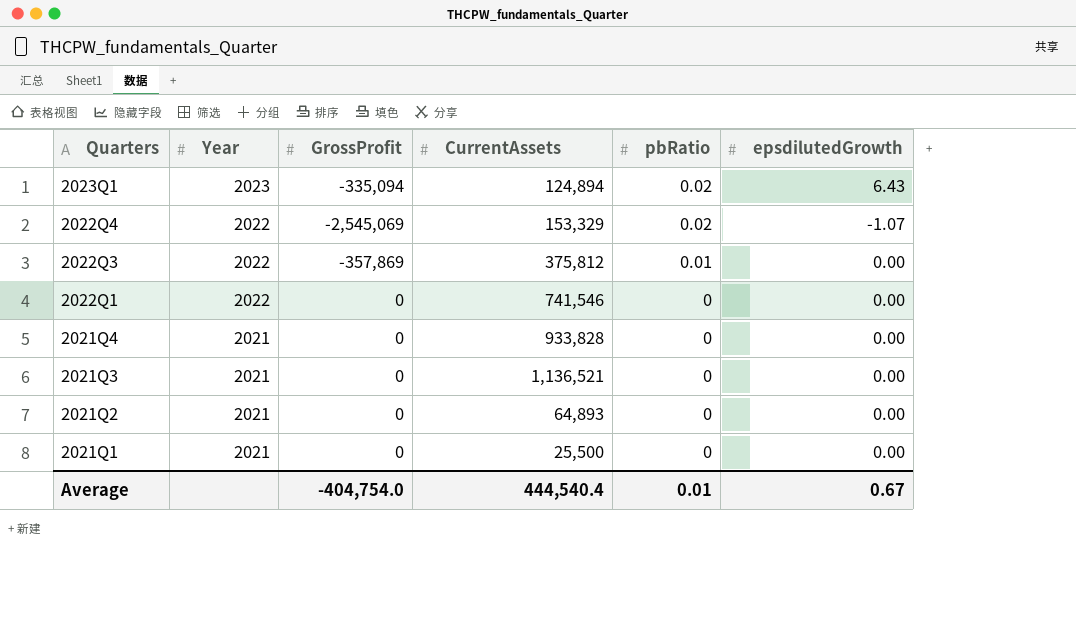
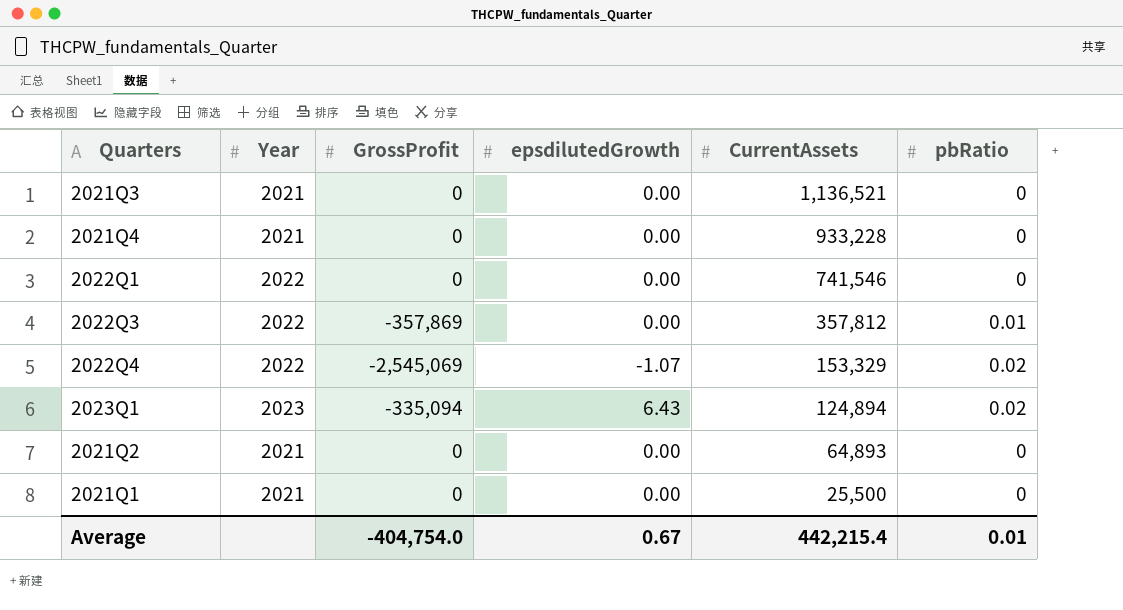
row order: Quarters descending -> CurrentAssets descending
column epsdilutedGrowth | position: 6 -> 4
2021Q4 | CurrentAssets: 933,828 -> 933,228
2022Q3 | CurrentAssets: 375,812 -> 357,812
Average | CurrentAssets: 444,540.4 -> 442,215.4

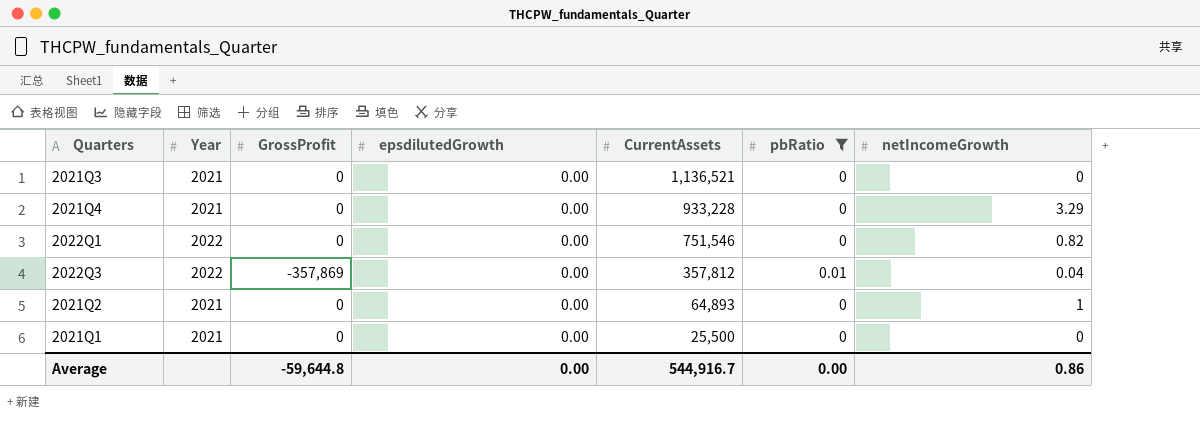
filter: none -> pbRatio != 0.02
column netIncomeGrowth | position: none -> 7
2022Q1 | CurrentAssets: 741,546 -> 751,546
Average | GrossProfit: -404,754.0 -> -59,644.8
Average | epsdilutedGrowth: 0.67 -> 0.00
Average | CurrentAssets: 442,215.4 -> 544,916.7
Average | pbRatio: 0.01 -> 0.00

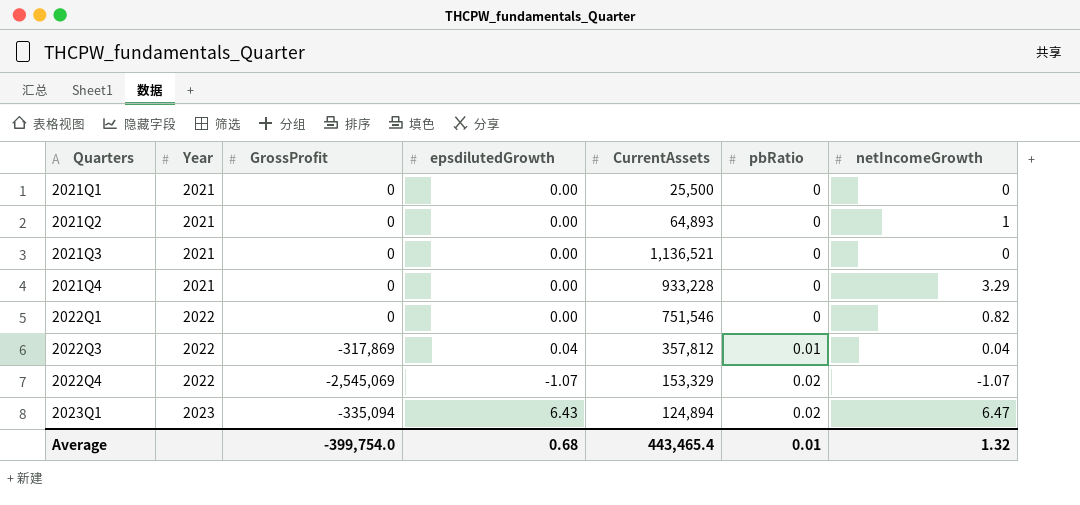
filter: pbRatio != 0.02 -> none
row order: CurrentAssets descending -> Quarters ascending
2022Q3 | GrossProfit: -357,869 -> -317,869
2022Q3 | epsdilutedGrowth: 0.00 -> 0.04
Average | GrossProfit: -59,644.8 -> -399,754.0
Average | epsdilutedGrowth: 0.00 -> 0.68
Average | CurrentAssets: 544,916.7 -> 443,465.4
Average | pbRatio: 0.00 -> 0.01
Average | netIncomeGrowth: 0.86 -> 1.32

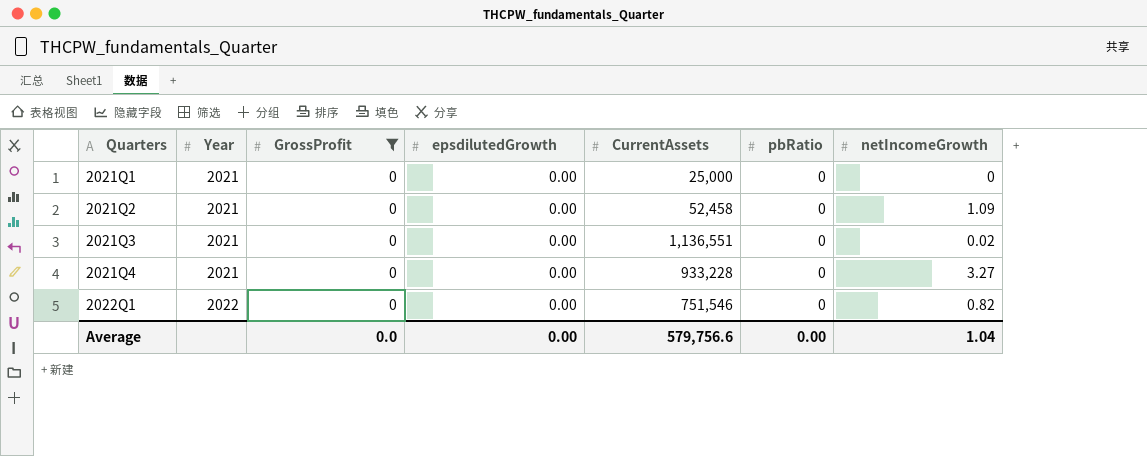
filter: none -> GrossProfit = 0
2021Q1 | CurrentAssets: 25,500 -> 25,000
2021Q2 | CurrentAssets: 64,893 -> 52,458
2021Q2 | netIncomeGrowth: 1 -> 1.09
2021Q3 | CurrentAssets: 1,136,521 -> 1,136,551
2021Q3 | netIncomeGrowth: 0 -> 0.02
2021Q4 | netIncomeGrowth: 3.29 -> 3.27
Average | GrossProfit: -399,754.0 -> 0.0
Average | epsdilutedGrowth: 0.68 -> 0.00
Average | CurrentAssets: 443,465.4 -> 579,756.6
Average | pbRatio: 0.01 -> 0.00
Average | netIncomeGrowth: 1.32 -> 1.04

